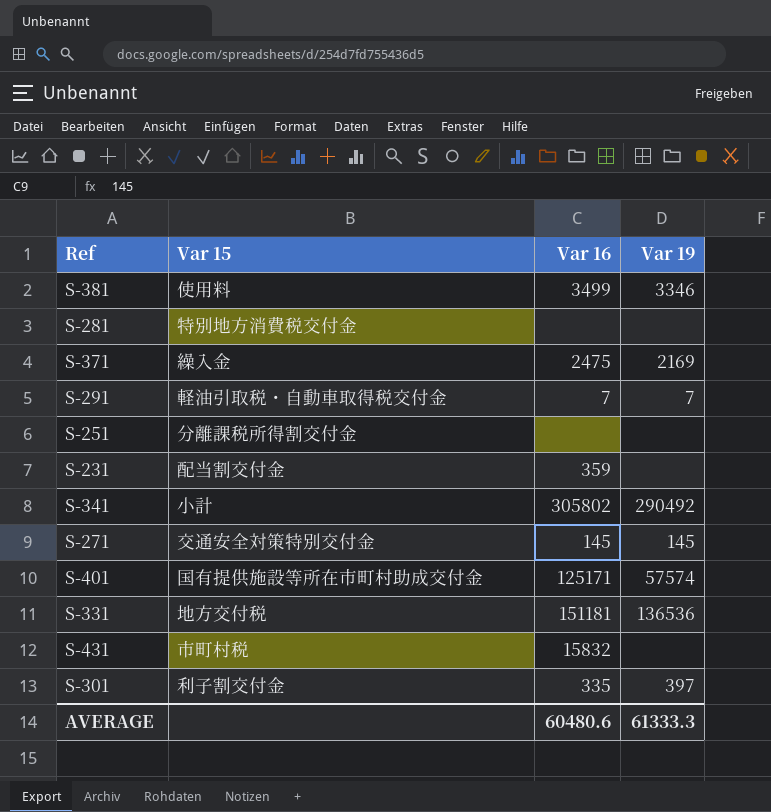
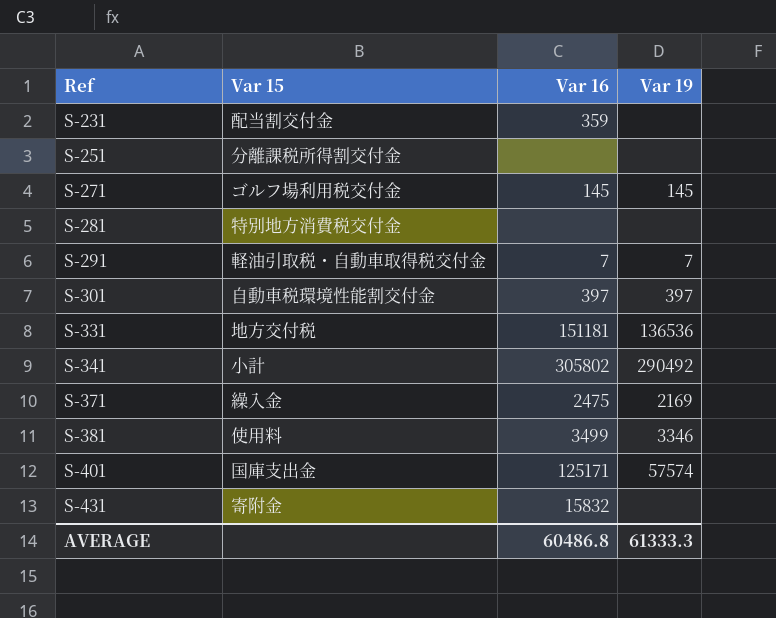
row order: none -> Ref ascending
S-271 | Var 15: 交通安全対策特別交付金 -> ゴルフ場利用税交付金
S-301 | Var 15: 利子割交付金 -> 自動車税環境性能割交付金
S-301 | Var 16: 335 -> 397
S-401 | Var 15: 国有提供施設等所在市町村助成交付金 -> 国庫支出金
S-431 | Var 15: 市町村税 -> 寄附金
AVERAGE | Var 16: 60480.6 -> 60486.8

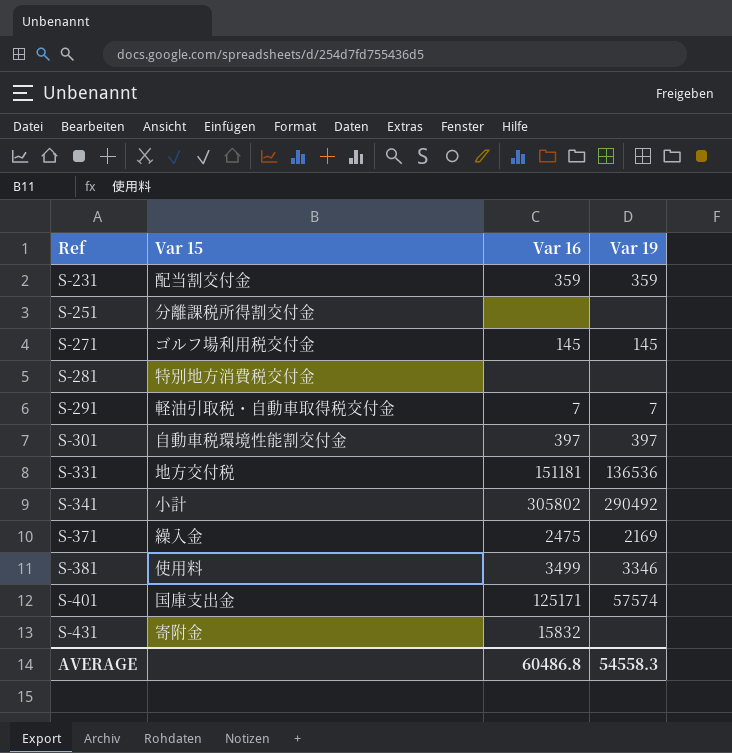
S-231 | Var 19: none -> 359
AVERAGE | Var 19: 61333.3 -> 54558.3

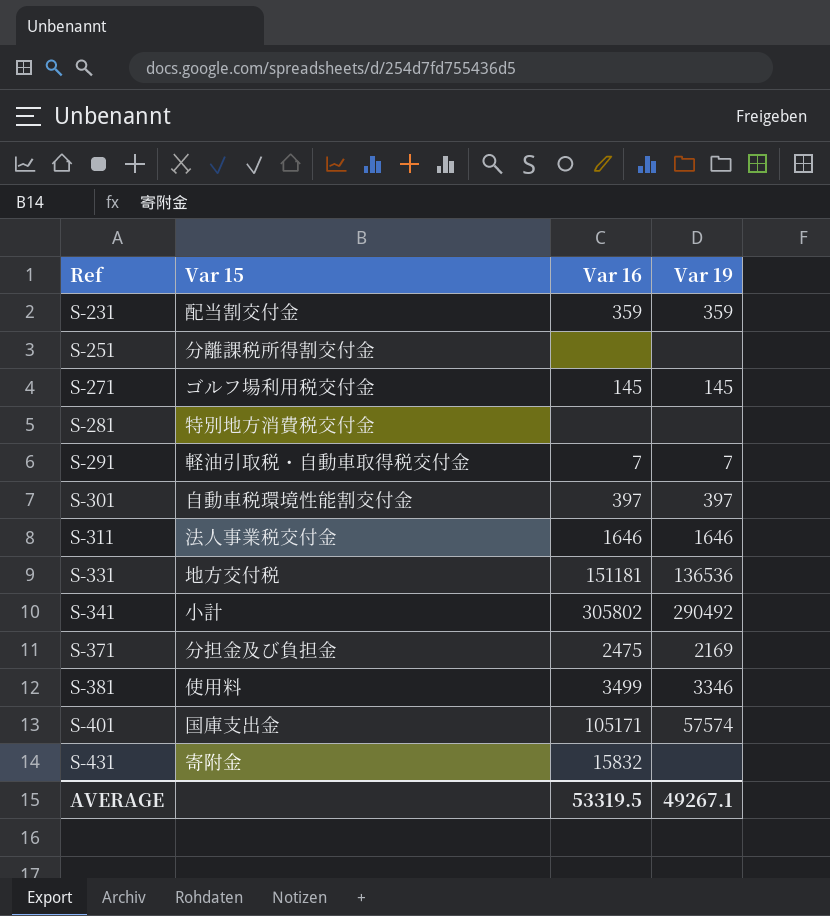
row S-311: none -> 法人事業税交付金 | 1646 | 1646
S-371 | Var 15: 繰入金 -> 分担金及び負担金
S-401 | Var 16: 125171 -> 105171
AVERAGE | Var 16: 60486.8 -> 53319.5
AVERAGE | Var 19: 54558.3 -> 49267.1

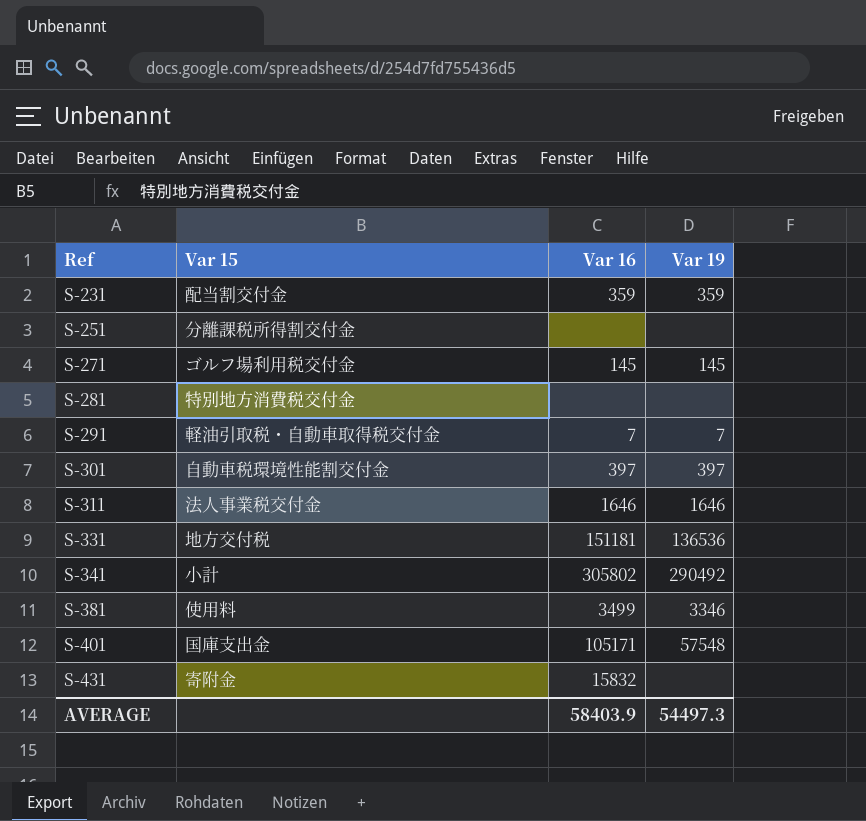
row S-371: 分担金及び負担金 | 2475 | 2169 -> none
S-401 | Var 19: 57574 -> 57548
AVERAGE | Var 16: 53319.5 -> 58403.9
AVERAGE | Var 19: 49267.1 -> 54497.3

